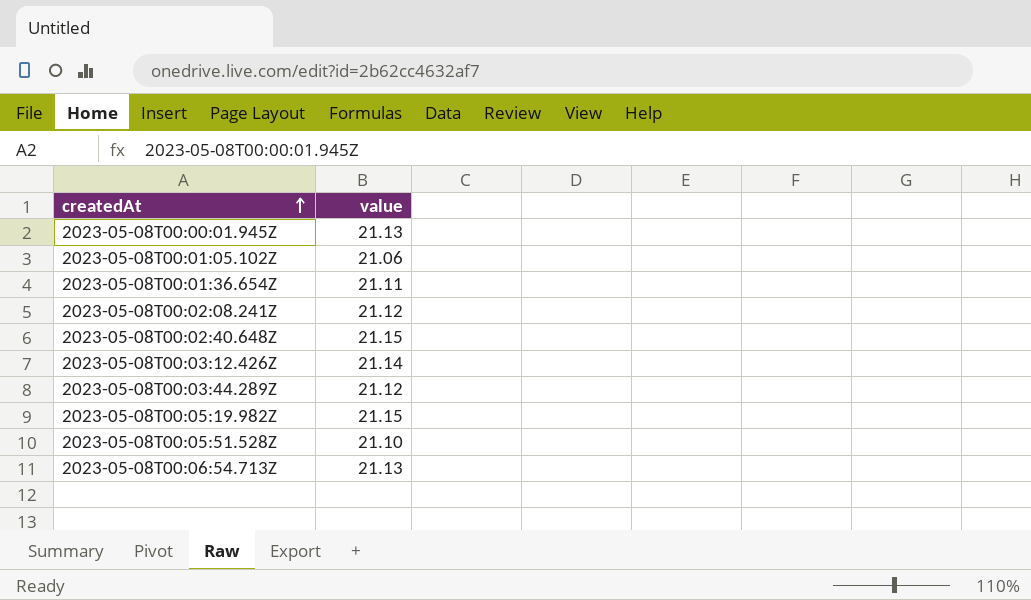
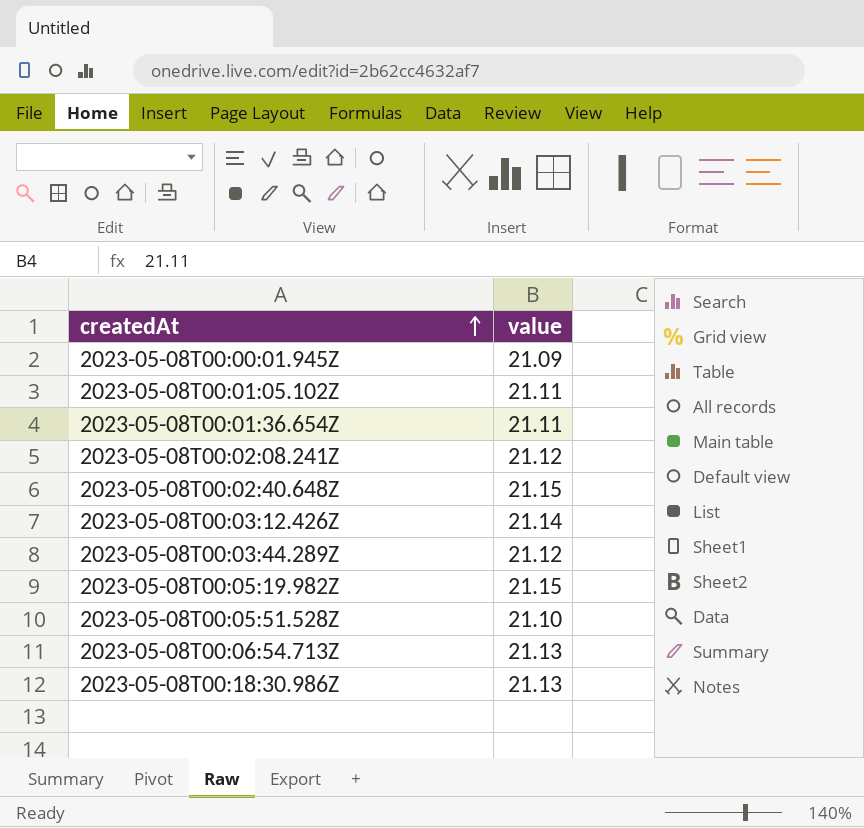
2023-05-08T00:00:01.945Z | value: 21.13 -> 21.09
2023-05-08T00:01:05.102Z | value: 21.06 -> 21.11
row 2023-05-08T00:18:30.986Z: none -> 21.13

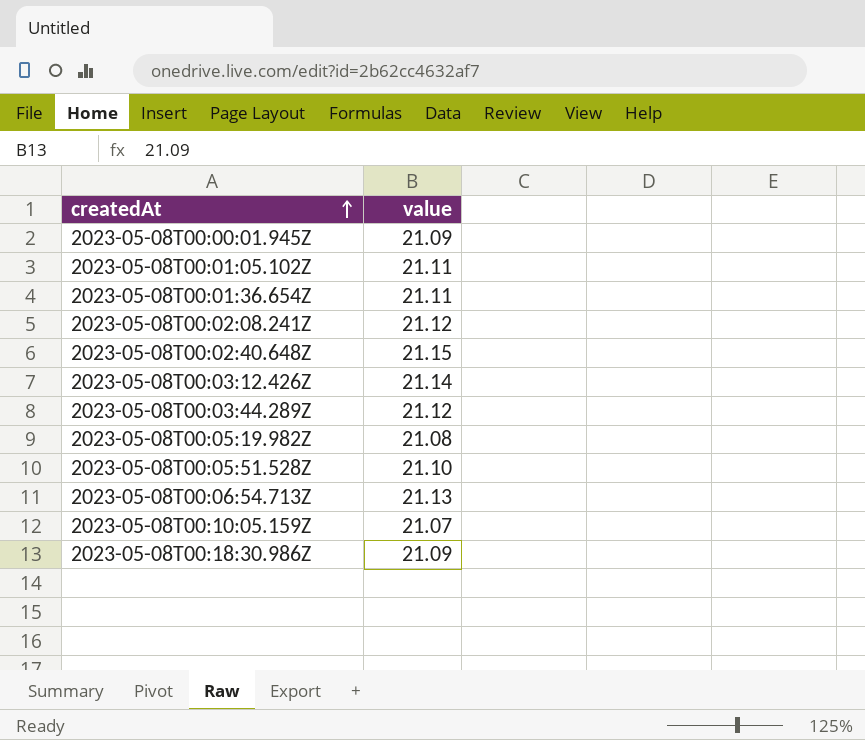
2023-05-08T00:05:19.982Z | value: 21.15 -> 21.08
row 2023-05-08T00:10:05.159Z: none -> 21.07
2023-05-08T00:18:30.986Z | value: 21.13 -> 21.09

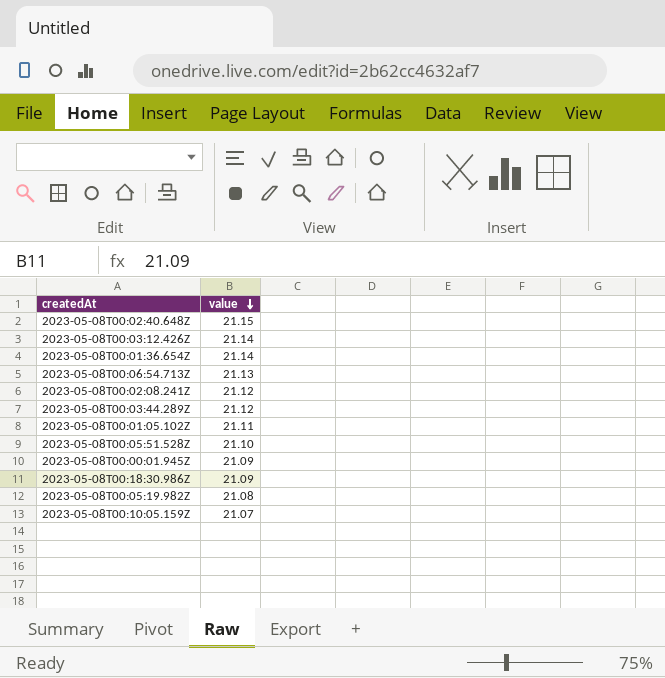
row order: createdAt ascending -> value descending
2023-05-08T00:01:36.654Z | value: 21.11 -> 21.14

